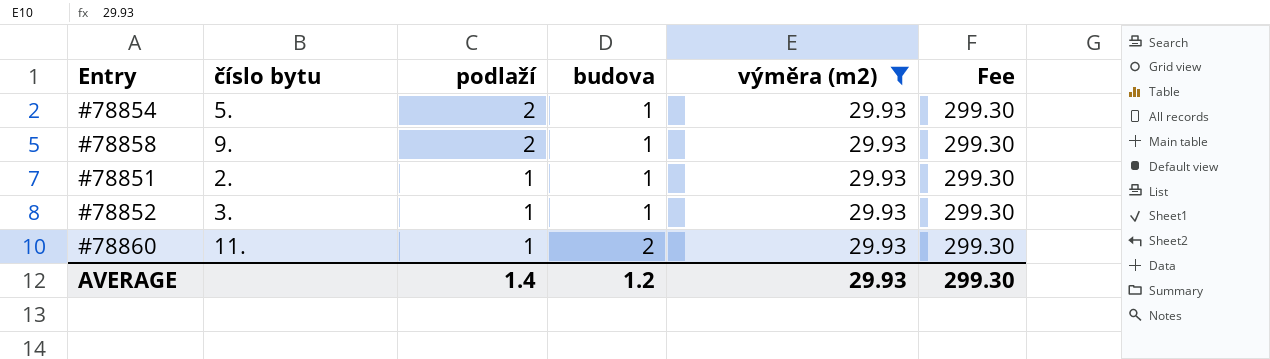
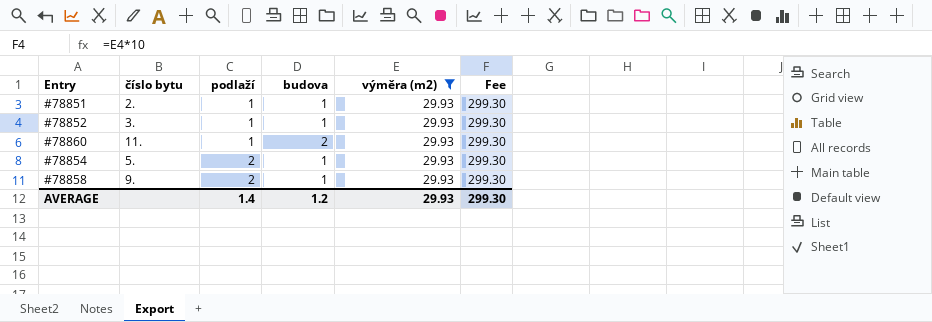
row order: podlaží descending -> podlaží ascending

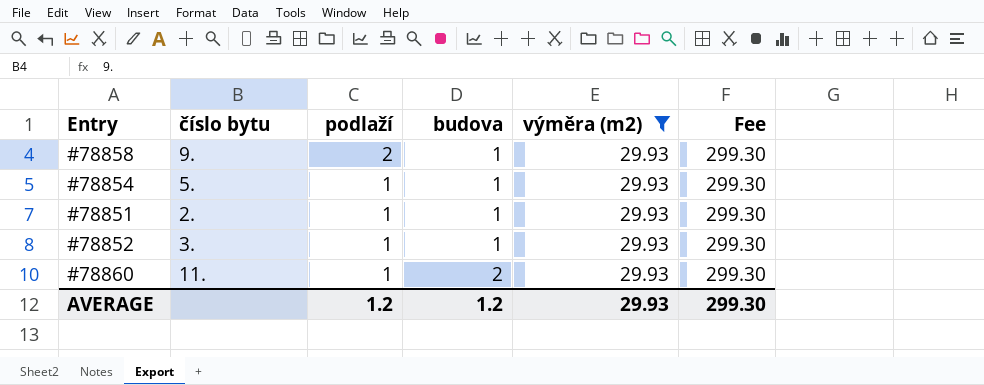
row order: podlaží ascending -> podlaží descending
#78854 | podlaží: 2 -> 1
AVERAGE | podlaží: 1.4 -> 1.2

